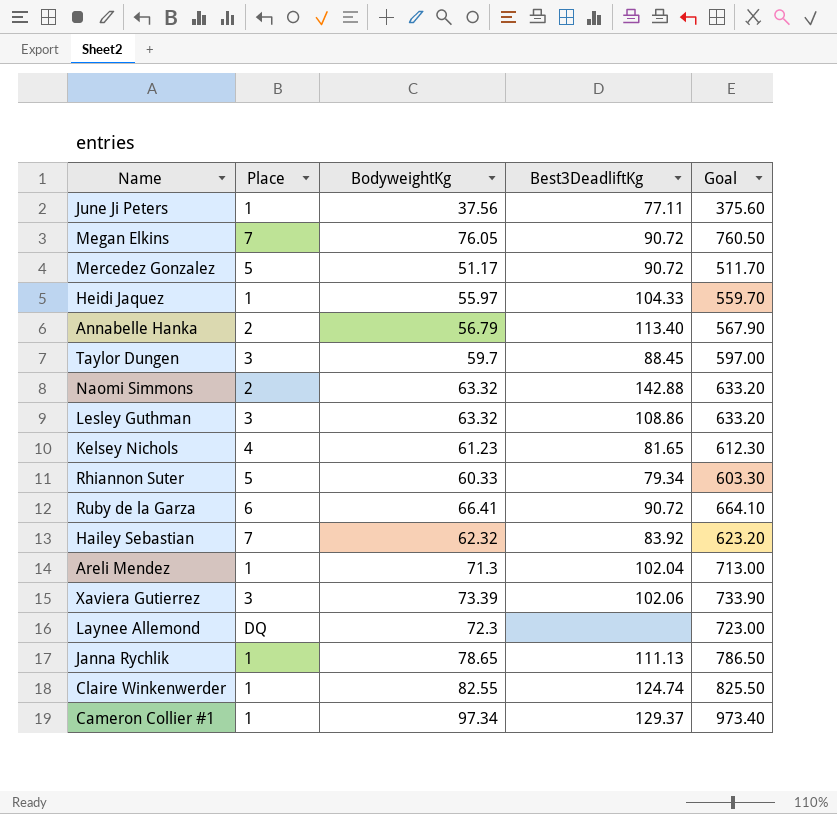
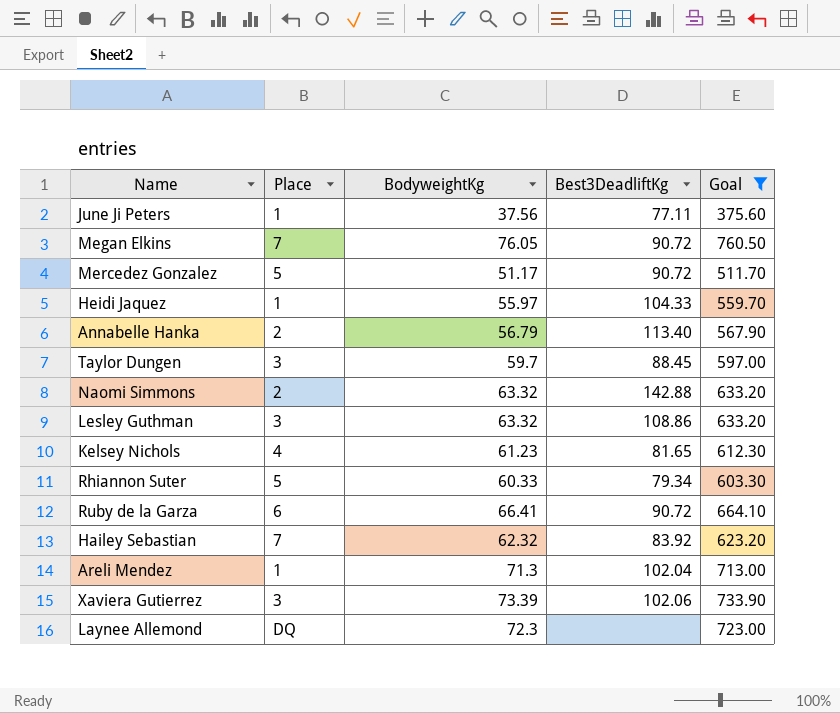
filter: none -> Goal <= 760.50

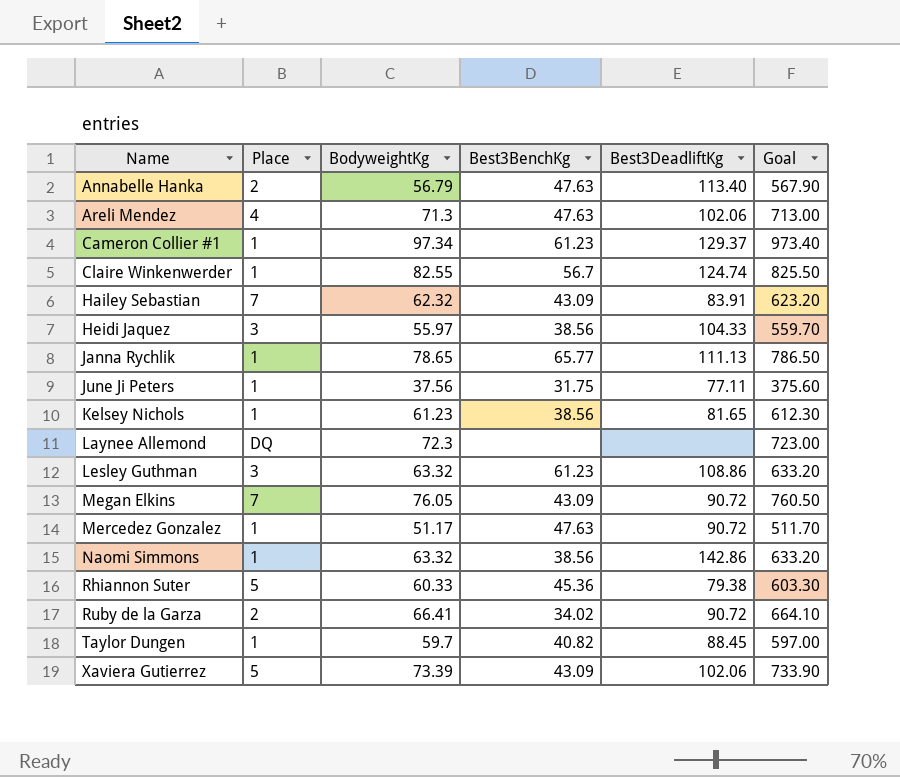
filter: Goal <= 760.50 -> none
row order: none -> Name ascending
column Best3BenchKg | position: none -> 4
Areli Mendez | Place: 1 -> 4
Areli Mendez | Best3DeadliftKg: 102.04 -> 102.06
Hailey Sebastian | Best3DeadliftKg: 83.92 -> 83.91
Heidi Jaquez | Place: 1 -> 3
Kelsey Nichols | Place: 4 -> 1
Mercedez Gonzalez | Place: 5 -> 1
Naomi Simmons | Place: 2 -> 1
Naomi Simmons | Best3DeadliftKg: 142.88 -> 142.86
Rhiannon Suter | Best3DeadliftKg: 79.34 -> 79.38
Ruby de la Garza | Place: 6 -> 2
Taylor Dungen | Place: 3 -> 1
Xaviera Gutierrez | Place: 3 -> 5

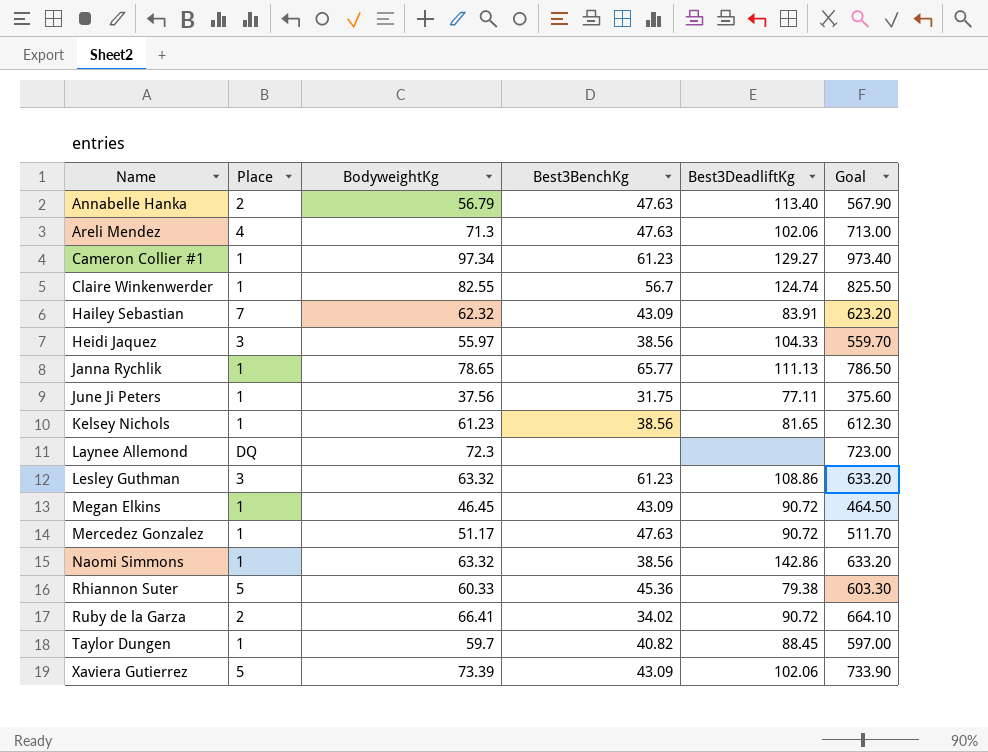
Cameron Collier #1 | Best3DeadliftKg: 129.37 -> 129.27
Megan Elkins | Place: 7 -> 1
Megan Elkins | BodyweightKg: 76.05 -> 46.45
Megan Elkins | Goal: 760.50 -> 464.50

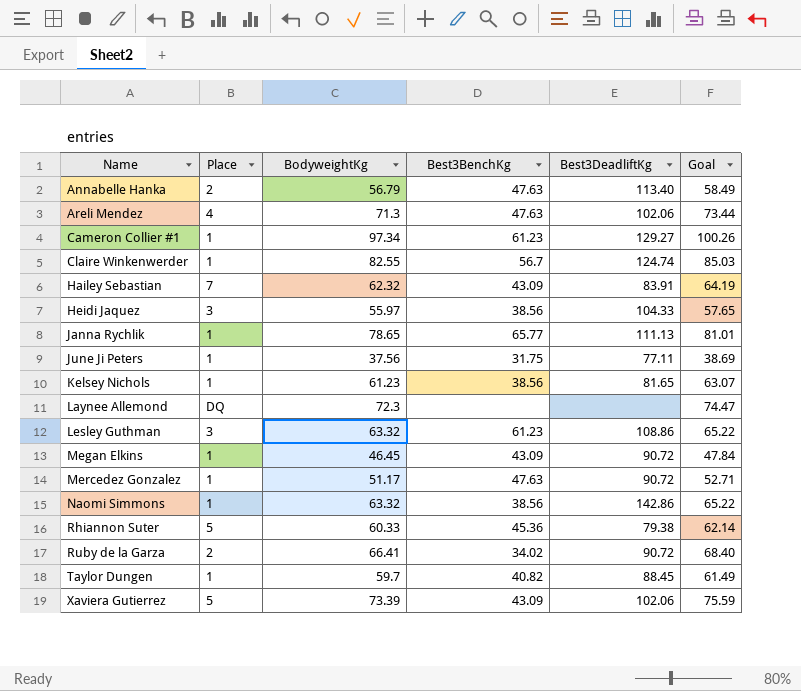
column Goal | formula: [BodyweightKg] * 10 -> [BodyweightKg] * 1.03

